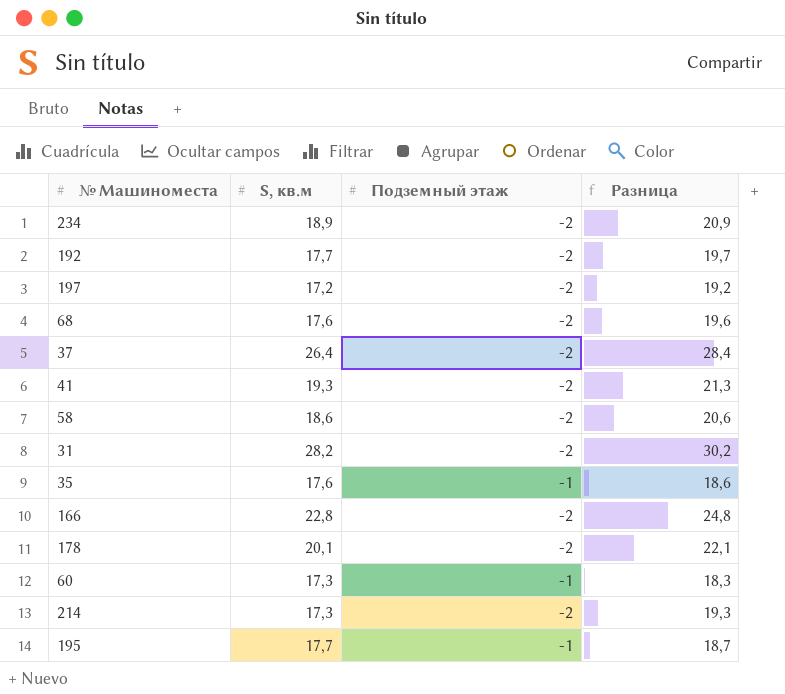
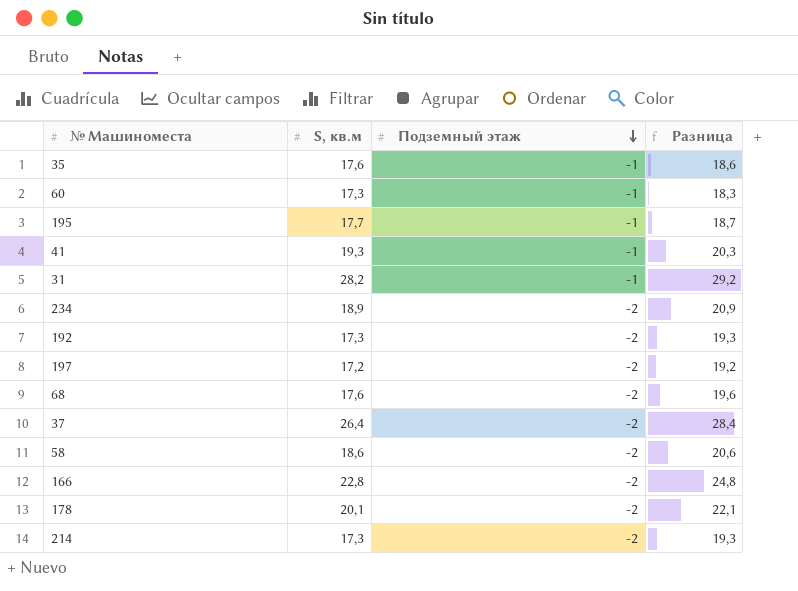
row order: none -> Подземный этаж descending
41 | Подземный этаж: -2 -> -1
41 | Разница: 21,3 -> 20,3
31 | Подземный этаж: -2 -> -1
31 | Разница: 30,2 -> 29,2
192 | S, кв.м: 17,7 -> 17,3
192 | Разница: 19,7 -> 19,3

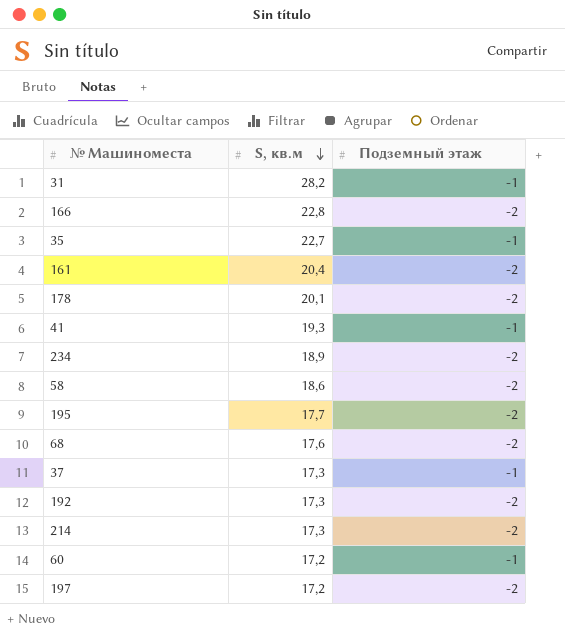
row order: Подземный этаж descending -> S, кв.м descending
column Разница | formula: [S, кв.м] - [Подземный этаж] -> none
35 | S, кв.м: 17,6 -> 22,7
row 161: none -> 20,4 | -2
195 | Подземный этаж: -1 -> -2
37 | S, кв.м: 26,4 -> 17,3
37 | Подземный этаж: -2 -> -1
60 | S, кв.м: 17,3 -> 17,2

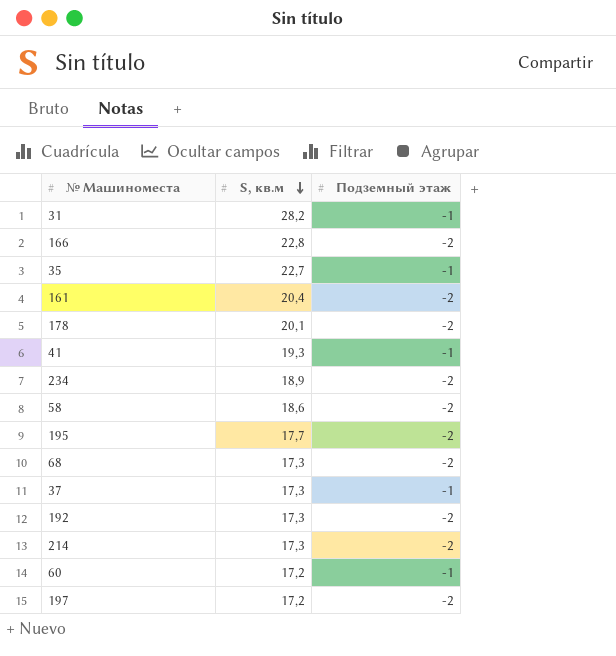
68 | S, кв.м: 17,6 -> 17,3

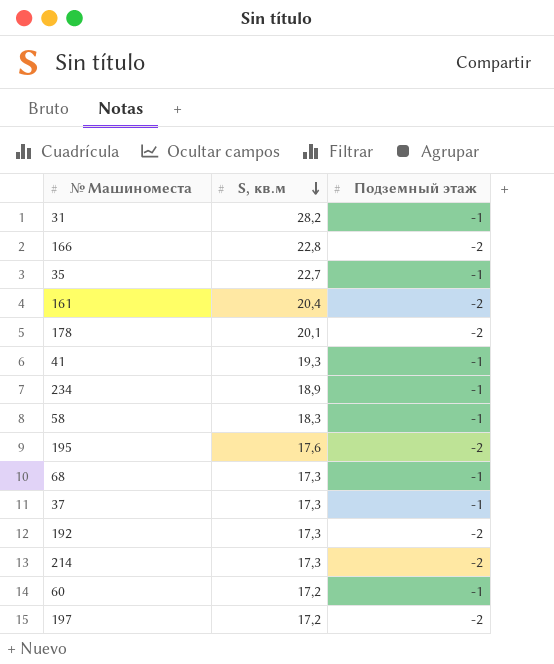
234 | Подземный этаж: -2 -> -1
58 | S, кв.м: 18,6 -> 18,3
58 | Подземный этаж: -2 -> -1
195 | S, кв.м: 17,7 -> 17,6
68 | Подземный этаж: -2 -> -1

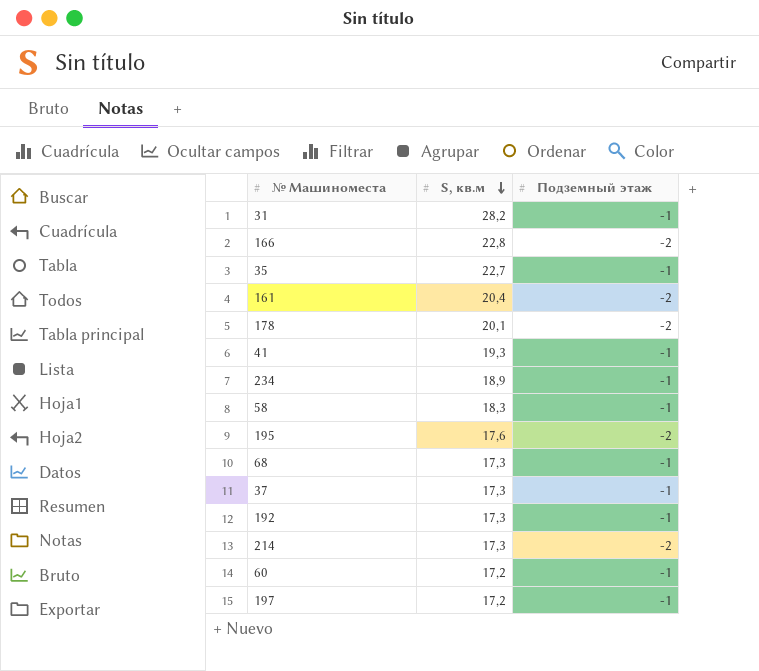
192 | Подземный этаж: -2 -> -1
197 | Подземный этаж: -2 -> -1

